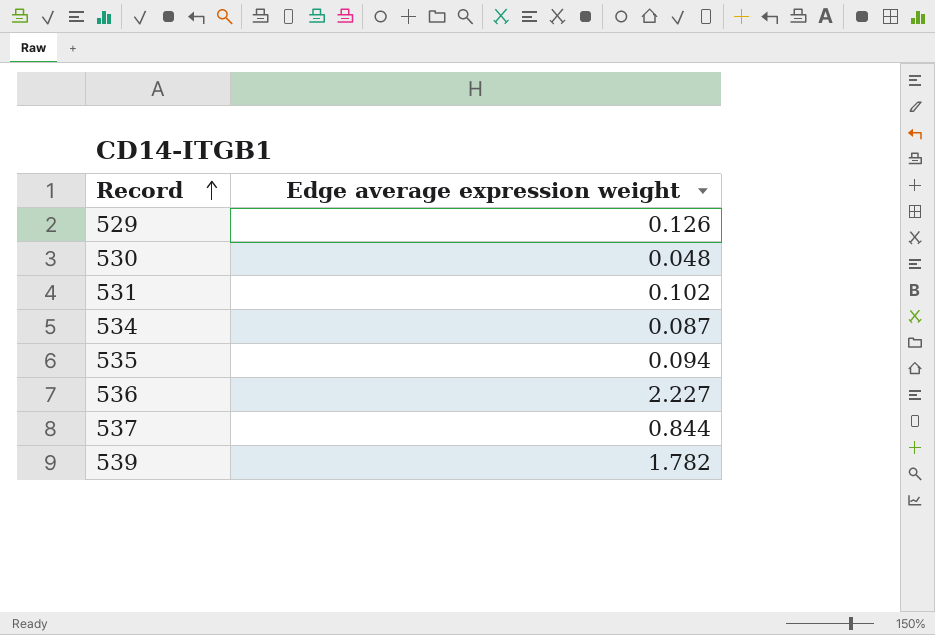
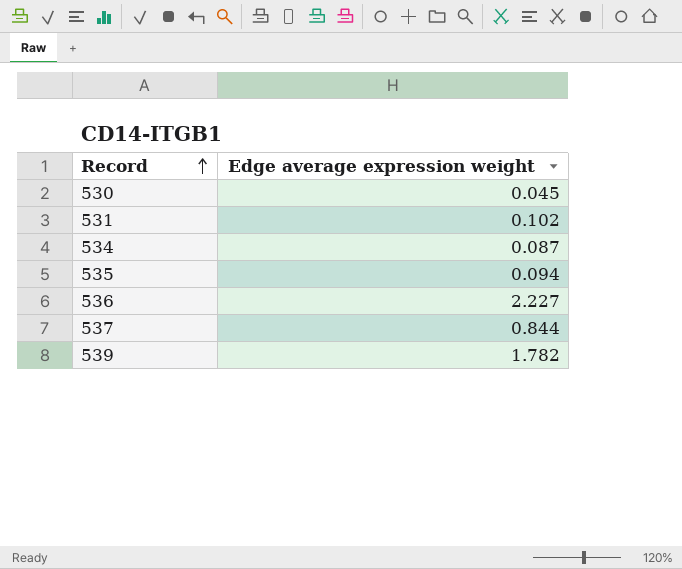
row 529: 0.126 -> none
530 | Edge average expression weight: 0.048 -> 0.045

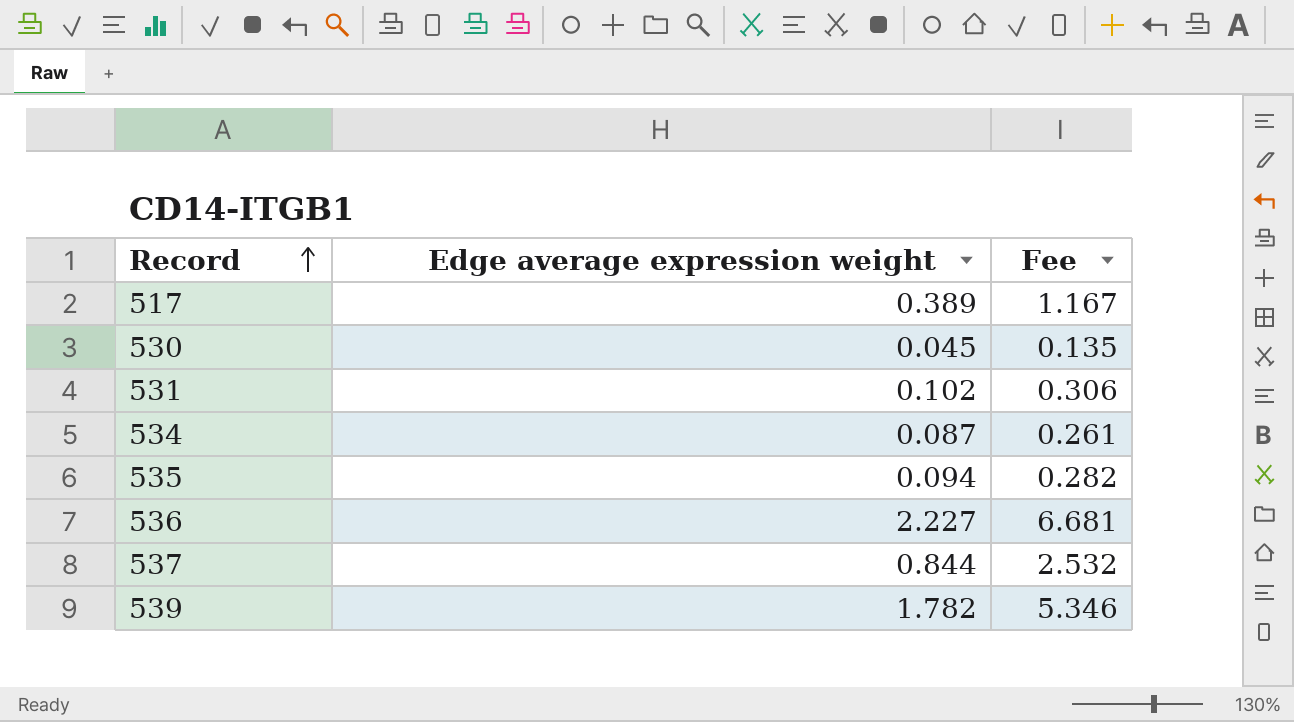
column Fee | formula: none -> [Edge average expression weight] * 3
row 517: none -> 0.389 | 1.167

